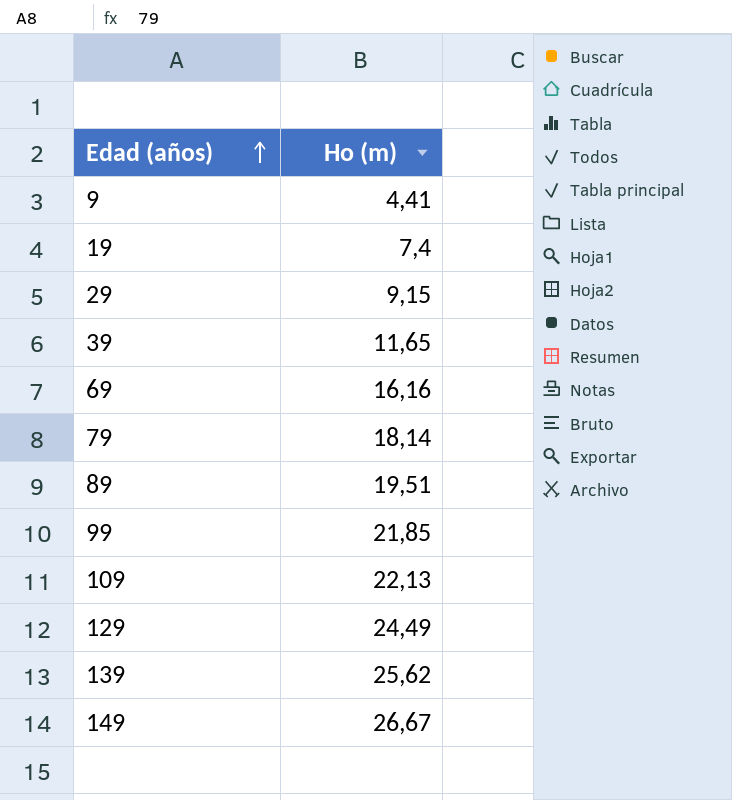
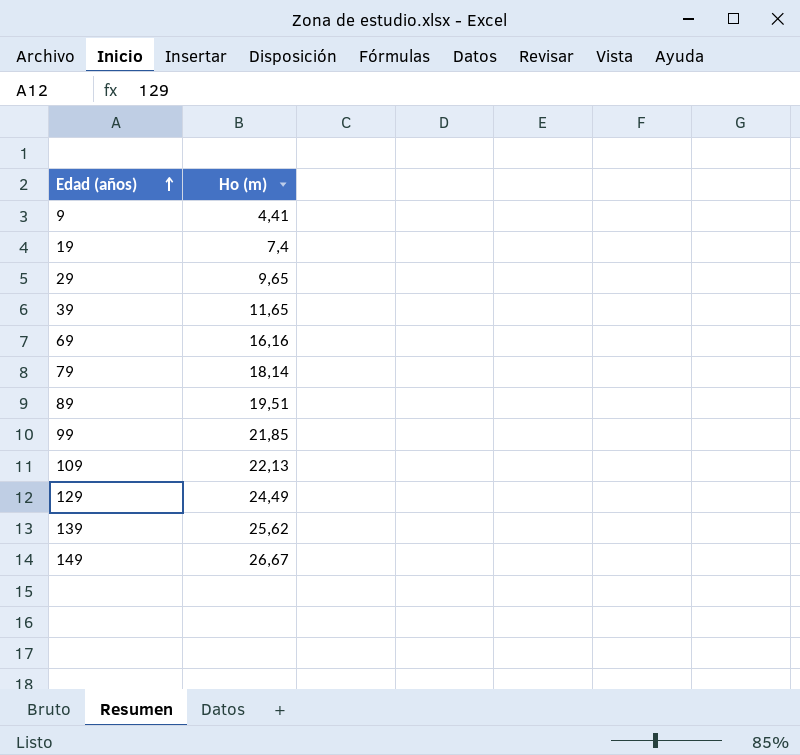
29 | Ho (m): 9,15 -> 9,65

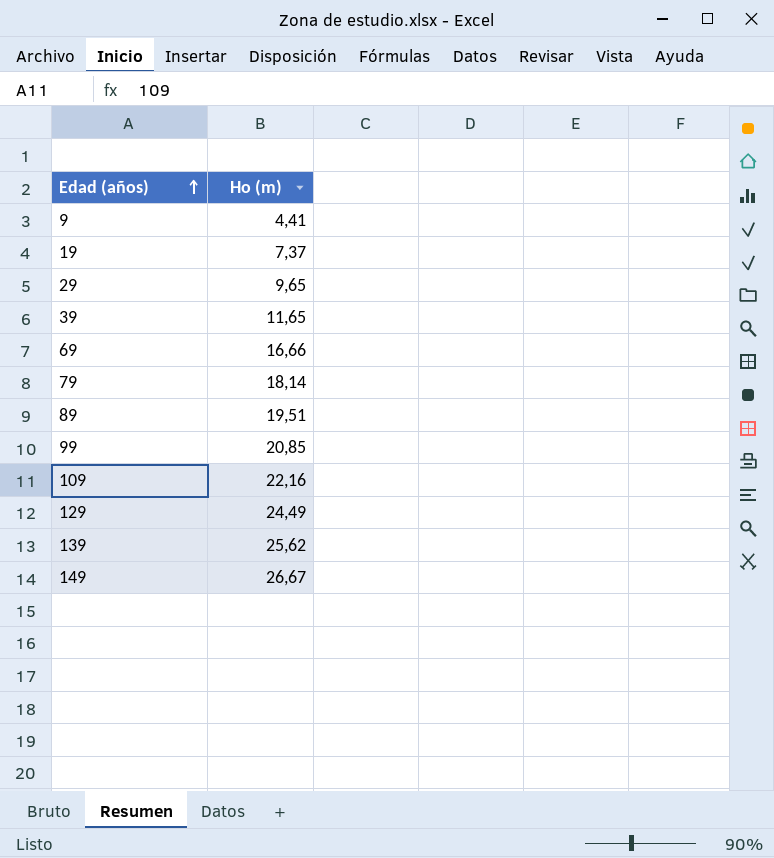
19 | Ho (m): 7,4 -> 7,37
69 | Ho (m): 16,16 -> 16,66
99 | Ho (m): 21,85 -> 20,85
109 | Ho (m): 22,13 -> 22,16

